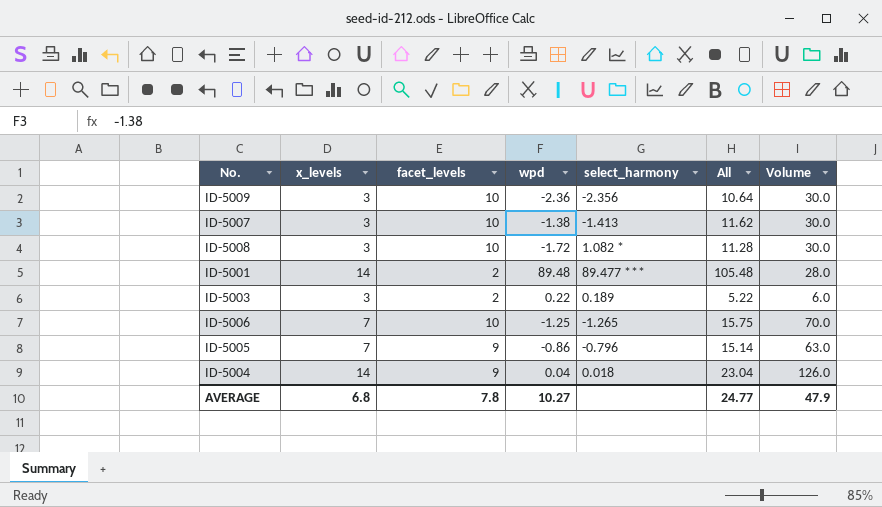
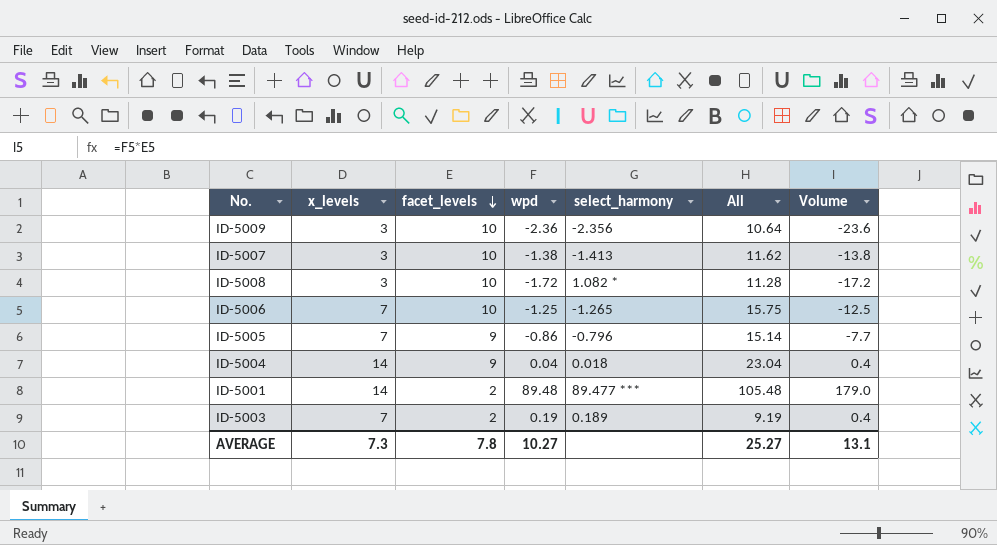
row order: none -> facet_levels descending
column Volume | formula: [x_levels] * [facet_levels] -> [facet_levels] * [wpd]
ID-5003 | x_levels: 3 -> 7
ID-5003 | wpd: 0.22 -> 0.19
ID-5003 | All: 5.22 -> 9.19
AVERAGE | x_levels: 6.8 -> 7.3
AVERAGE | All: 24.77 -> 25.27
AVERAGE | Volume: 47.9 -> 13.1

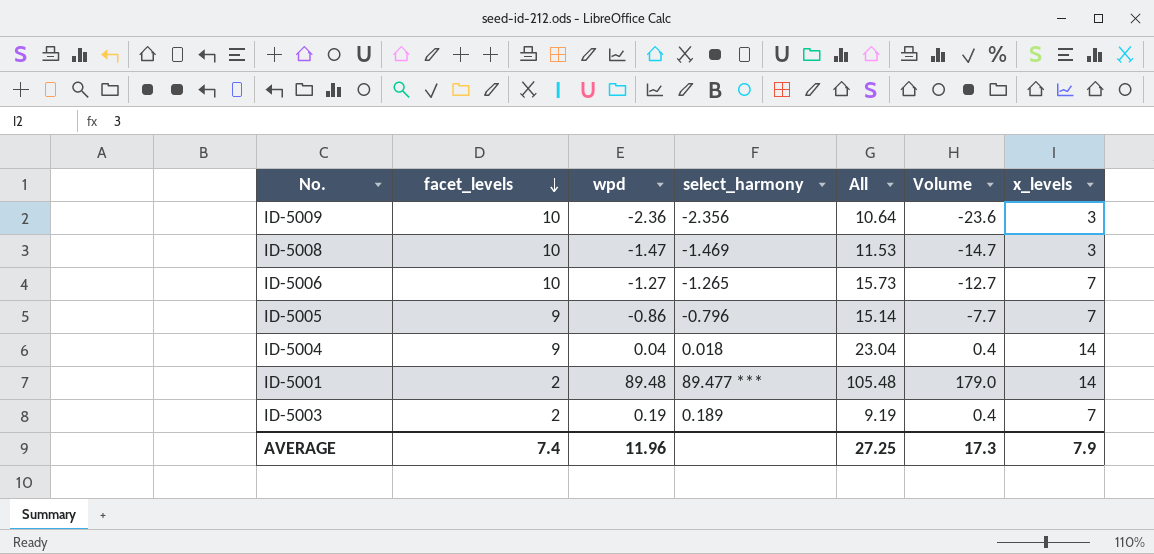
column x_levels | position: 2 -> 7
row ID-5007: 3 | 10 | -1.38 | -1.413 | 11.62 | -13.8 -> none
ID-5008 | wpd: -1.72 -> -1.47
ID-5008 | select_harmony: 1.082 * -> -1.469
ID-5008 | All: 11.28 -> 11.53
ID-5008 | Volume: -17.2 -> -14.7
ID-5006 | wpd: -1.25 -> -1.27
ID-5006 | All: 15.75 -> 15.73
ID-5006 | Volume: -12.5 -> -12.7
AVERAGE | facet_levels: 7.8 -> 7.4
AVERAGE | wpd: 10.27 -> 11.96
AVERAGE | All: 25.27 -> 27.25
AVERAGE | Volume: 13.1 -> 17.3
AVERAGE | x_levels: 7.3 -> 7.9

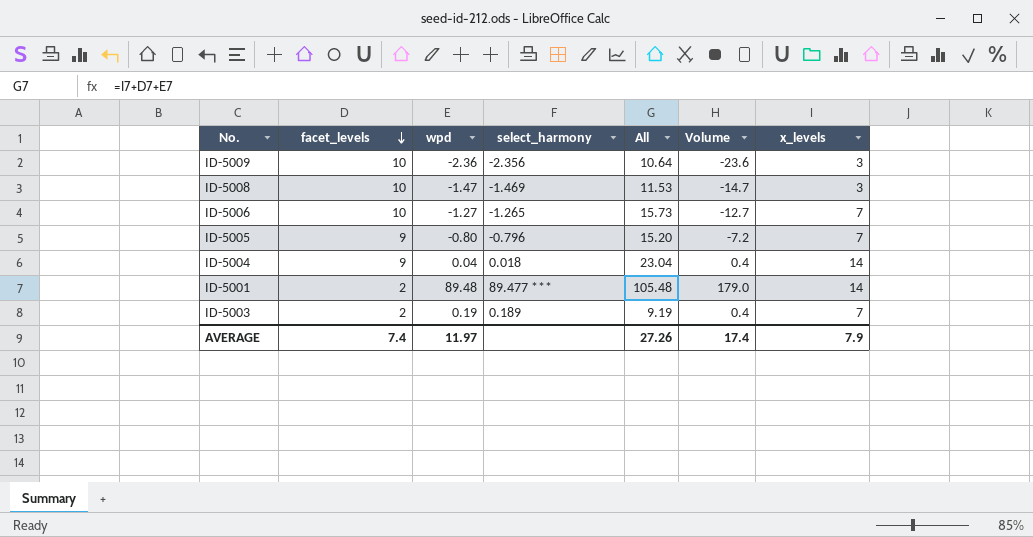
ID-5005 | wpd: -0.86 -> -0.80
ID-5005 | All: 15.14 -> 15.20
ID-5005 | Volume: -7.7 -> -7.2
AVERAGE | wpd: 11.96 -> 11.97
AVERAGE | All: 27.25 -> 27.26
AVERAGE | Volume: 17.3 -> 17.4

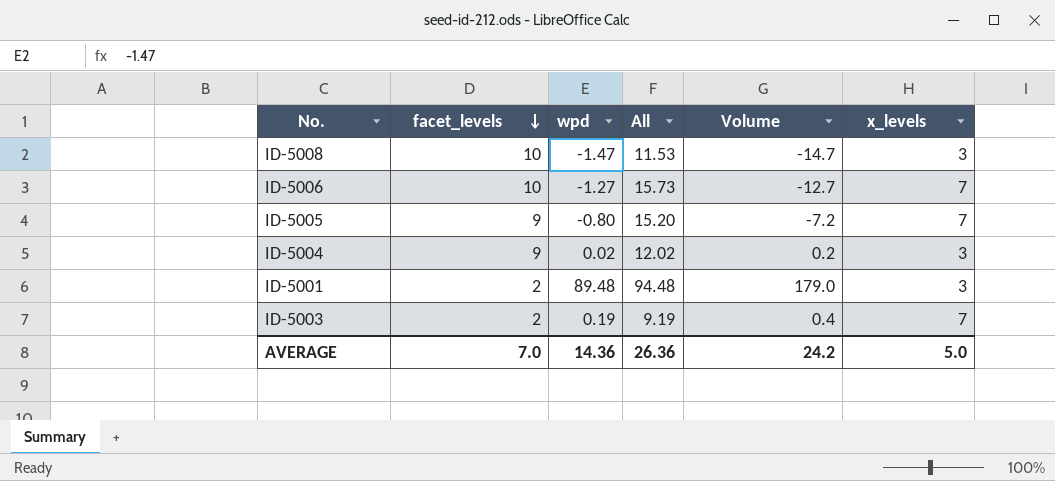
column select_harmony | position: 4 -> none
row ID-5009: 10 | -2.36 | -2.356 | 10.64 | -23.6 | 3 -> none
ID-5004 | wpd: 0.04 -> 0.02
ID-5004 | All: 23.04 -> 12.02
ID-5004 | Volume: 0.4 -> 0.2
ID-5004 | x_levels: 14 -> 3
ID-5001 | All: 105.48 -> 94.48
ID-5001 | x_levels: 14 -> 3
AVERAGE | facet_levels: 7.4 -> 7.0
AVERAGE | wpd: 11.97 -> 14.36
AVERAGE | All: 27.26 -> 26.36
AVERAGE | Volume: 17.4 -> 24.2
AVERAGE | x_levels: 7.9 -> 5.0

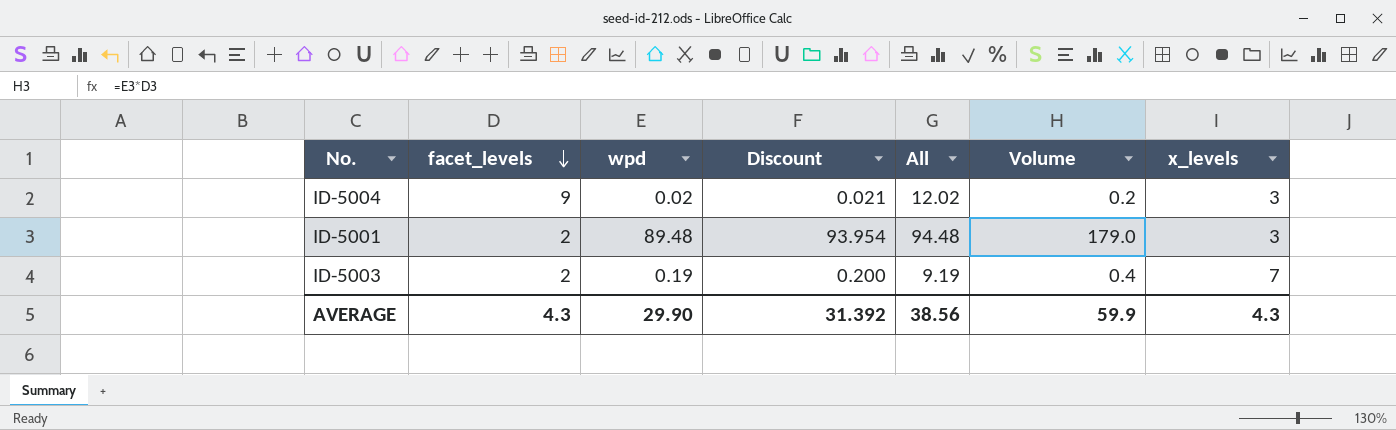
column Discount | formula: none -> [wpd] * 1.05
row ID-5008: 10 | -1.47 | 11.53 | -14.7 | 3 -> none
row ID-5006: 10 | -1.27 | 15.73 | -12.7 | 7 -> none
row ID-5005: 9 | -0.80 | 15.20 | -7.2 | 7 -> none
AVERAGE | facet_levels: 7.0 -> 4.3
AVERAGE | wpd: 14.36 -> 29.90
AVERAGE | All: 26.36 -> 38.56
AVERAGE | Volume: 24.2 -> 59.9
AVERAGE | x_levels: 5.0 -> 4.3

